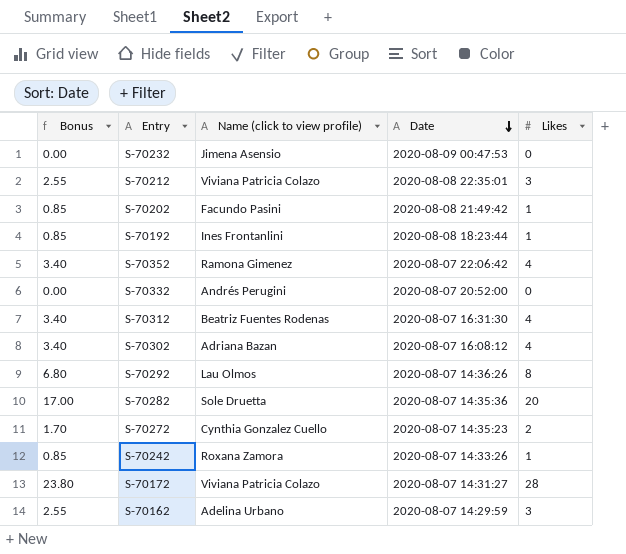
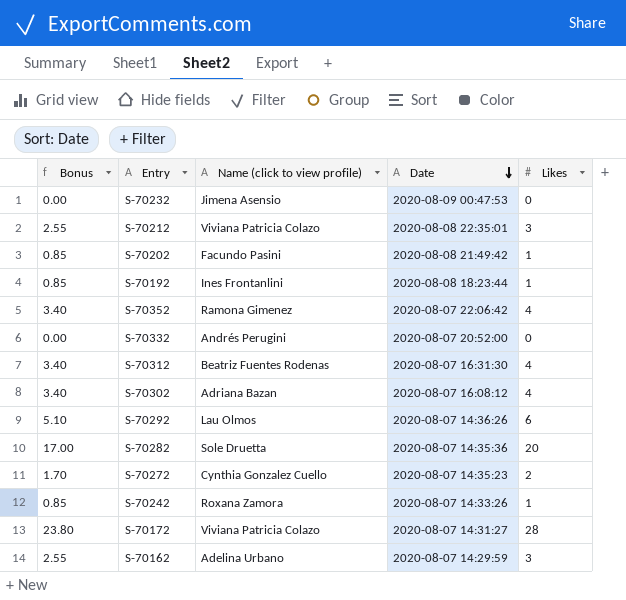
S-70292 | Bonus: 6.80 -> 5.10
S-70292 | Likes: 8 -> 6

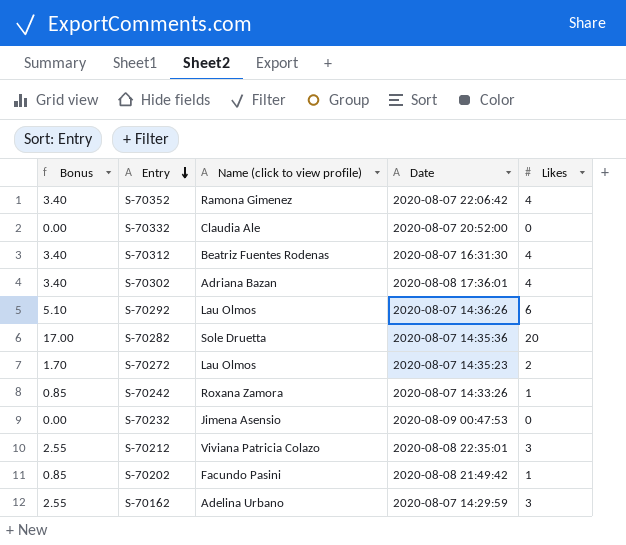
row order: Date descending -> Entry descending
row S-70192: 0.85 | Ines Frontanlini | 2020-08-08 18:23:44 | 1 -> none
row S-70172: 23.80 | Viviana Patricia Colazo | 2020-08-07 14:31:27 | 28 -> none
S-70332 | Name (click to view profile): Andrés Perugini -> Claudia Ale
S-70302 | Date: 2020-08-07 16:08:12 -> 2020-08-08 17:36:01
S-70272 | Name (click to view profile): Cynthia Gonzalez Cuello -> Lau Olmos

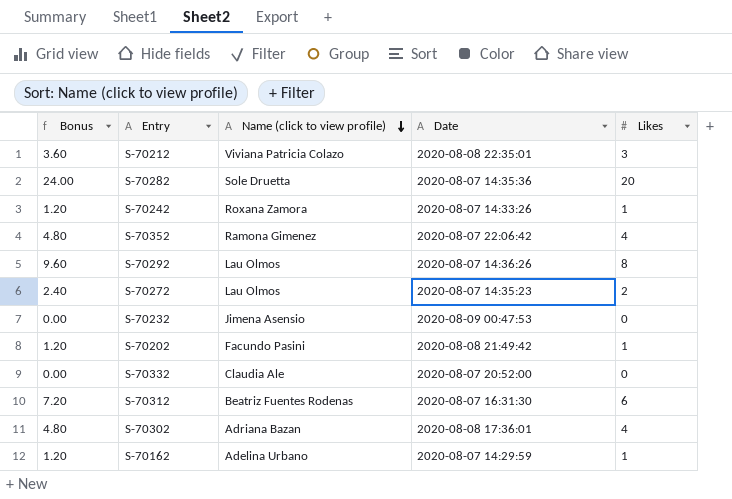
row order: Entry descending -> Name (click to view profile) descending
column Bonus | formula: [Likes] * 0.85 -> [Likes] * 1.2
S-70292 | Likes: 6 -> 8
S-70312 | Likes: 4 -> 6
S-70162 | Likes: 3 -> 1

